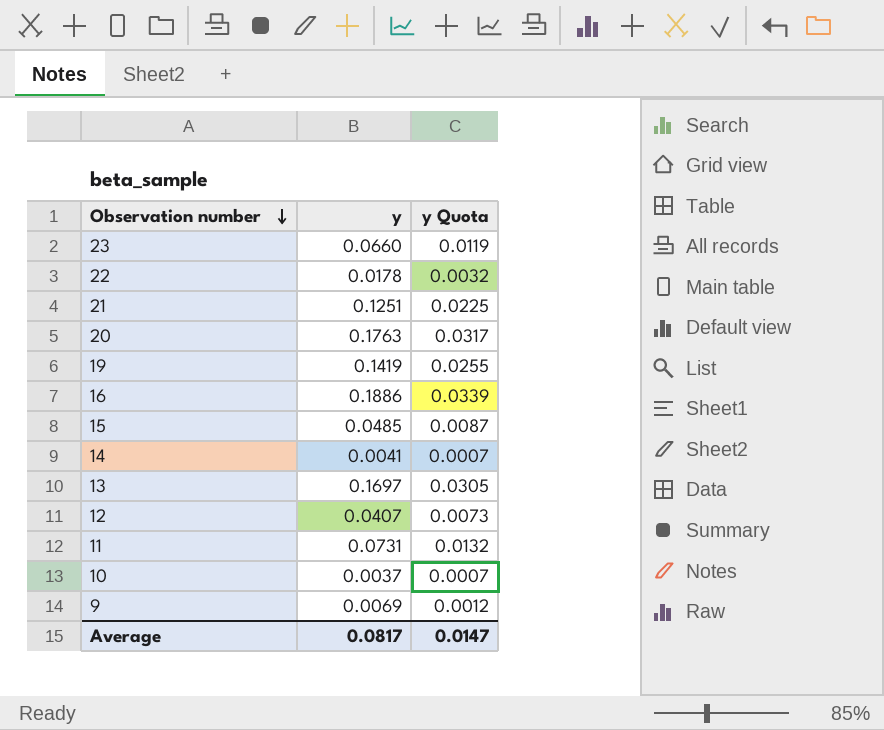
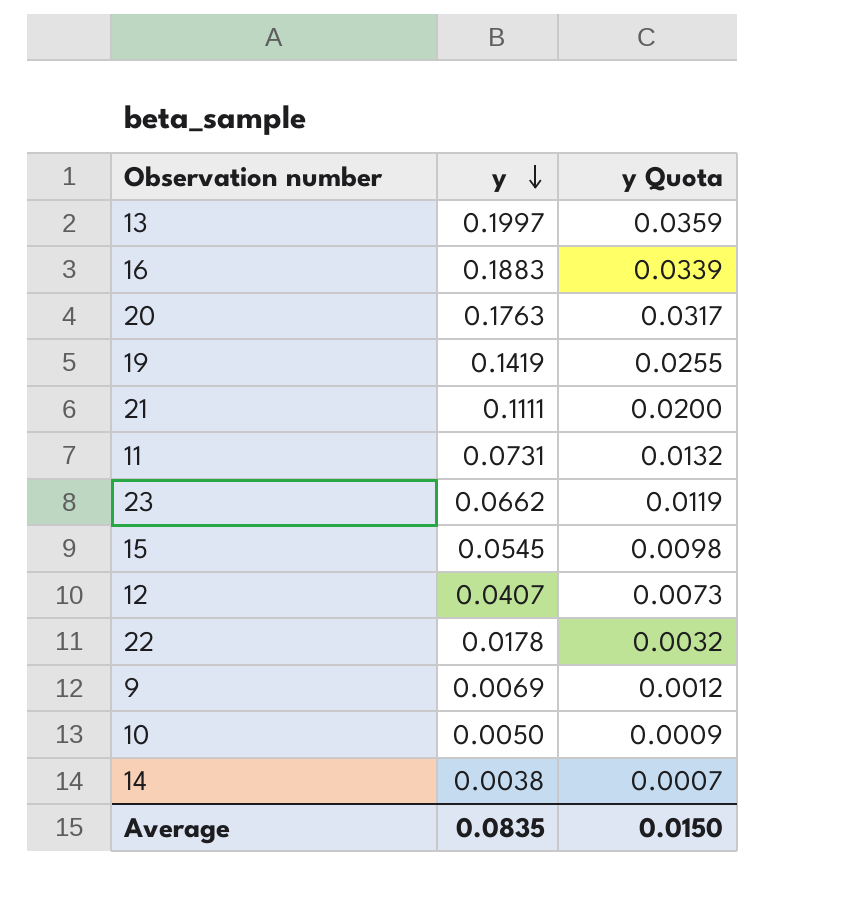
row order: Observation number descending -> y descending
13 | y: 0.1697 -> 0.1997
13 | y Quota: 0.0305 -> 0.0359
16 | y: 0.1886 -> 0.1883
21 | y: 0.1251 -> 0.1111
21 | y Quota: 0.0225 -> 0.0200
23 | y: 0.0660 -> 0.0662
15 | y: 0.0485 -> 0.0545
15 | y Quota: 0.0087 -> 0.0098
10 | y: 0.0037 -> 0.0050
10 | y Quota: 0.0007 -> 0.0009
14 | y: 0.0041 -> 0.0038
Average | y: 0.0817 -> 0.0835
Average | y Quota: 0.0147 -> 0.0150

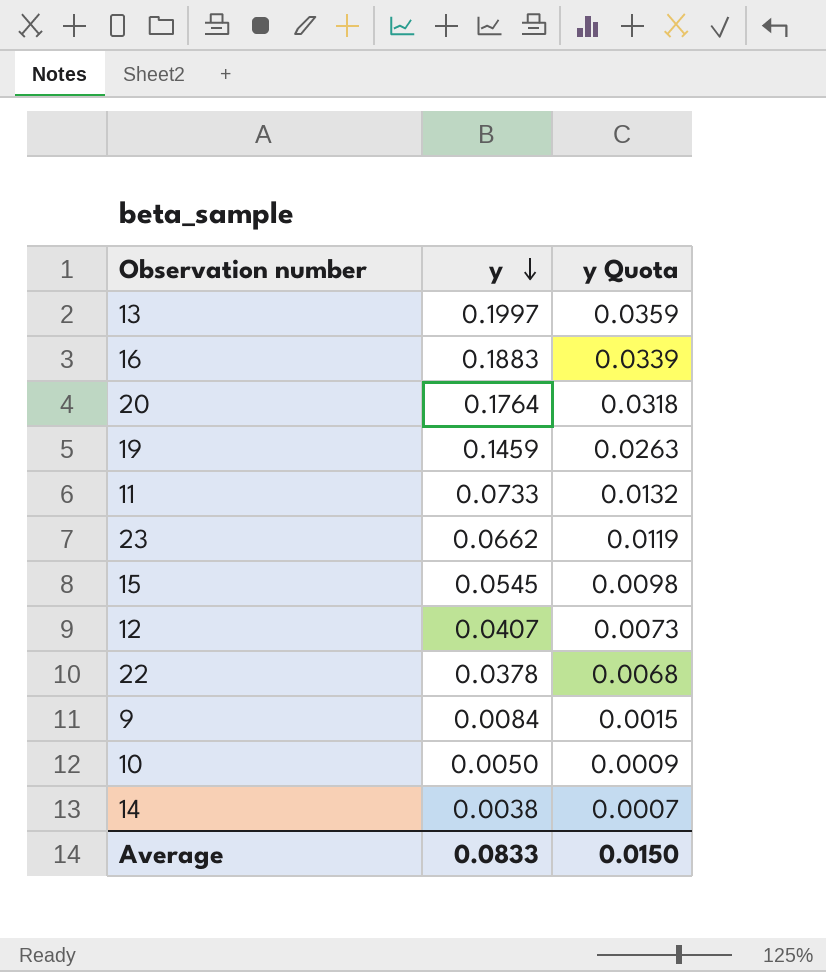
row 21: 0.1111 | 0.0200 -> none
20 | y: 0.1763 -> 0.1764
20 | y Quota: 0.0317 -> 0.0318
19 | y: 0.1419 -> 0.1459
19 | y Quota: 0.0255 -> 0.0263
11 | y: 0.0731 -> 0.0733
22 | y: 0.0178 -> 0.0378
22 | y Quota: 0.0032 -> 0.0068
9 | y: 0.0069 -> 0.0084
9 | y Quota: 0.0012 -> 0.0015
Average | y: 0.0835 -> 0.0833

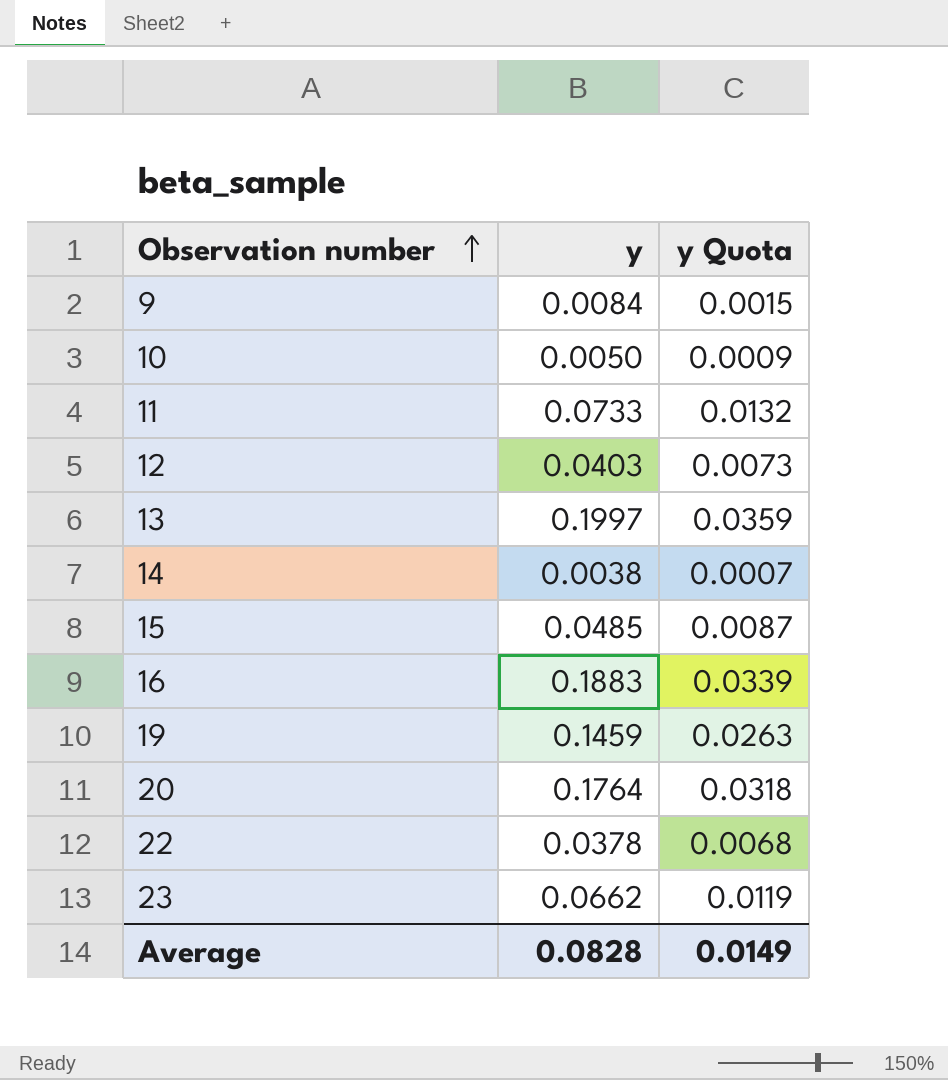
row order: y descending -> Observation number ascending
12 | y: 0.0407 -> 0.0403
15 | y: 0.0545 -> 0.0485
15 | y Quota: 0.0098 -> 0.0087
Average | y: 0.0833 -> 0.0828
Average | y Quota: 0.0150 -> 0.0149

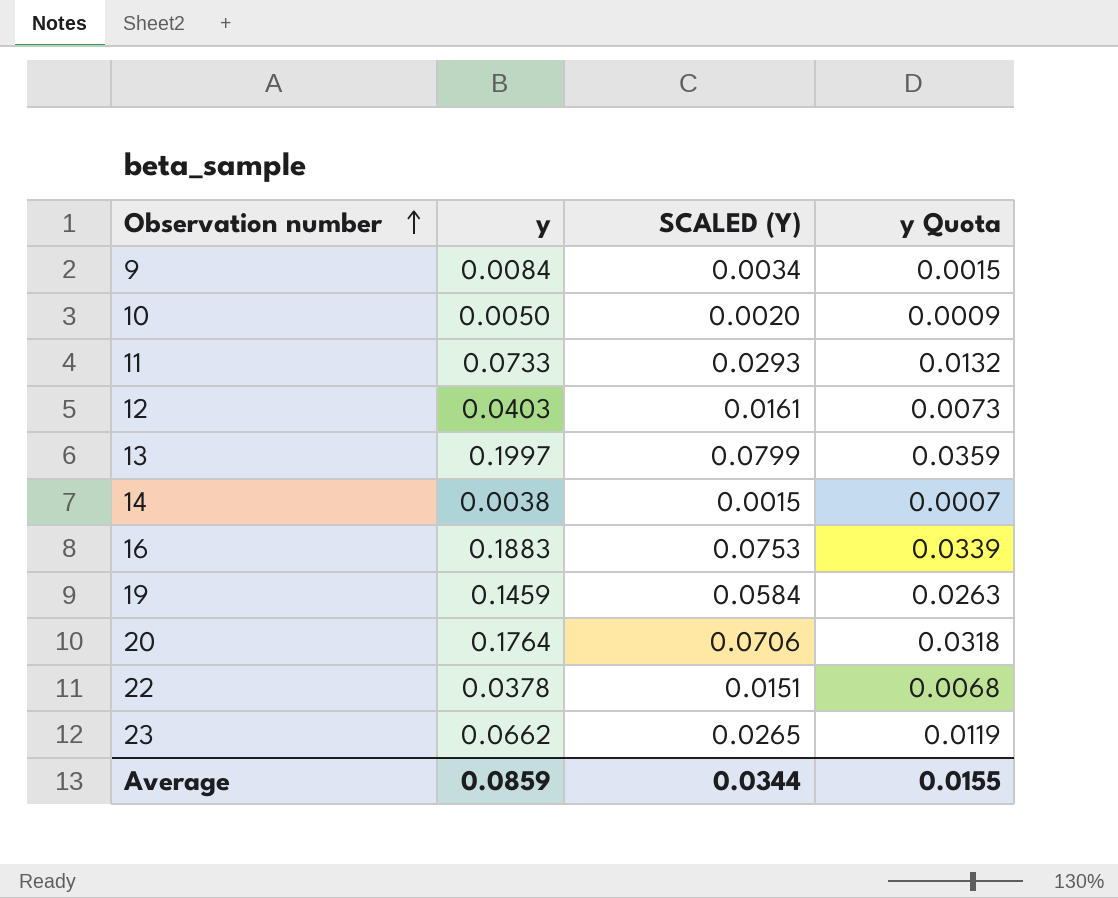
column SCALED (Y) | formula: none -> [y] * 0.4
row 15: 0.0485 | 0.0087 -> none
Average | y: 0.0828 -> 0.0859
Average | y Quota: 0.0149 -> 0.0155

